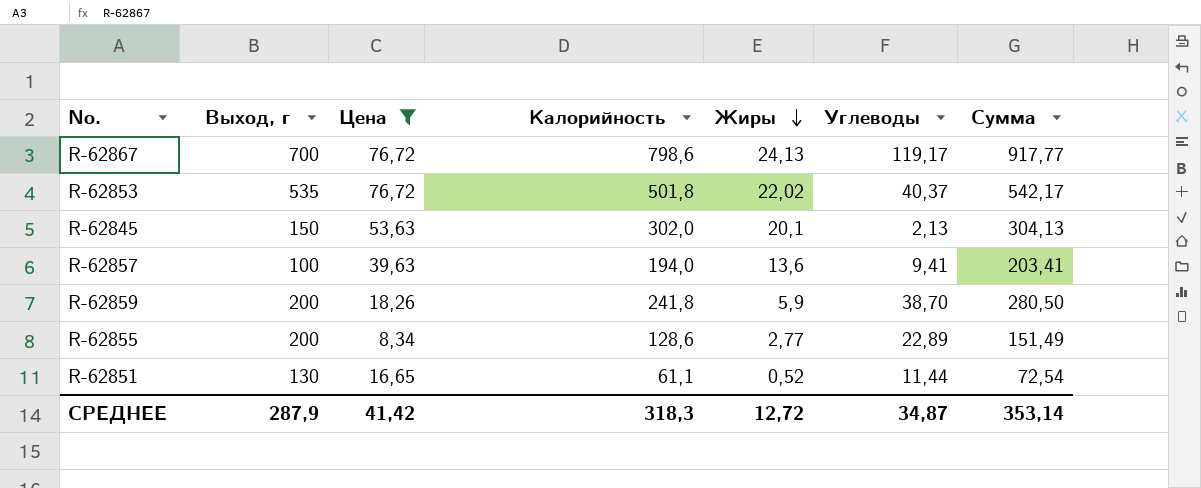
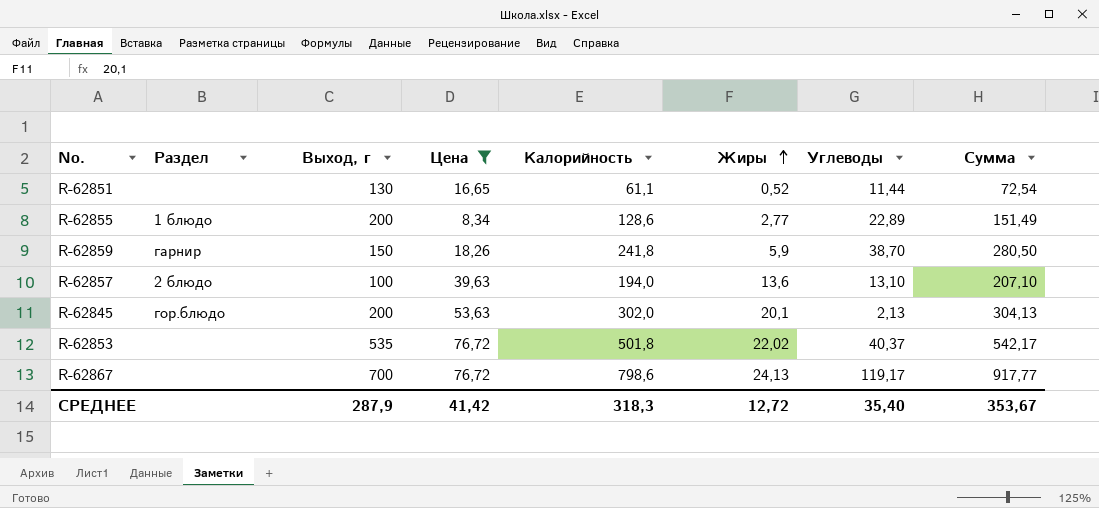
row order: Жиры descending -> Жиры ascending
column Раздел | position: none -> 2
R-62859 | Выход, г: 200 -> 150
R-62857 | Углеводы: 9,41 -> 13,10
R-62857 | Сумма: 203,41 -> 207,10
R-62845 | Выход, г: 150 -> 200
СРЕДНЕЕ | Углеводы: 34,87 -> 35,40
СРЕДНЕЕ | Сумма: 353,14 -> 353,67

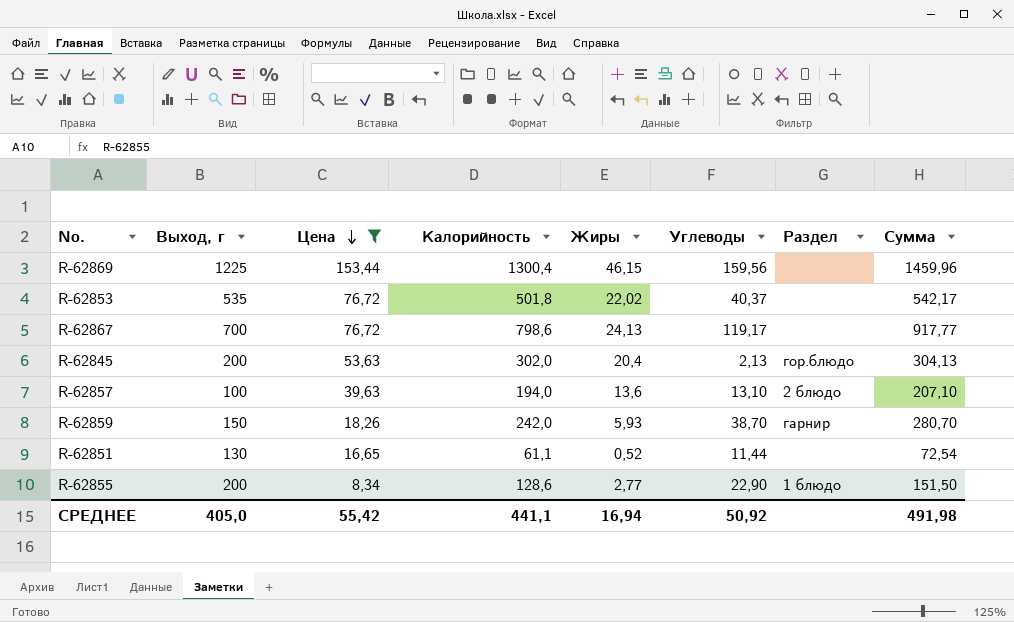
row order: Жиры ascending -> Цена descending
column Раздел | position: 2 -> 7
row R-62869: none -> 1225 | 153,44 | 1300,4 | 46,15 | 159,56 | none | 1459,96
R-62845 | Жиры: 20,1 -> 20,4
R-62859 | Калорийность: 241,8 -> 242,0
R-62859 | Жиры: 5,9 -> 5,93
R-62859 | Сумма: 280,50 -> 280,70
R-62855 | Углеводы: 22,89 -> 22,90
R-62855 | Сумма: 151,49 -> 151,50
СРЕДНЕЕ | Выход, г: 287,9 -> 405,0
СРЕДНЕЕ | Цена: 41,42 -> 55,42
СРЕДНЕЕ | Калорийность: 318,3 -> 441,1
СРЕДНЕЕ | Жиры: 12,72 -> 16,94
СРЕДНЕЕ | Углеводы: 35,40 -> 50,92
СРЕДНЕЕ | Сумма: 353,67 -> 491,98

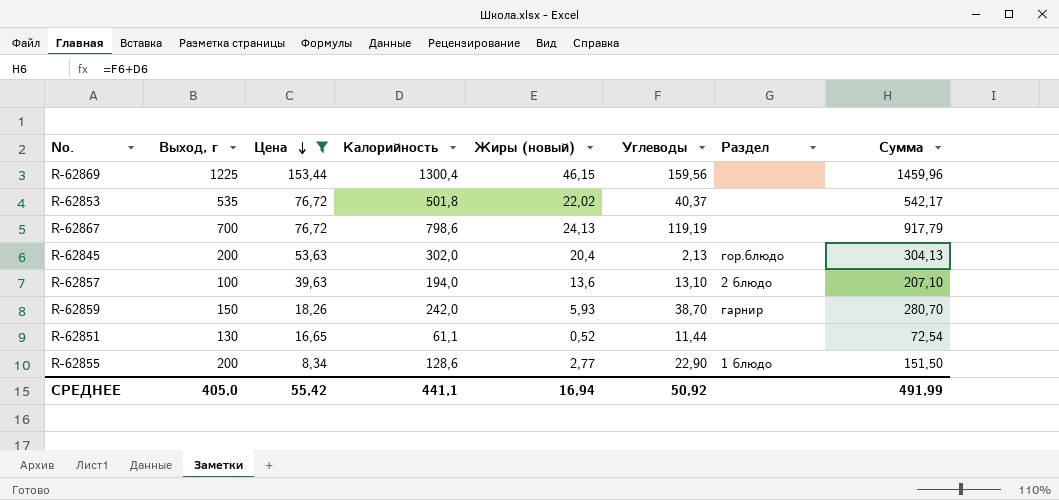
column name: Жиры -> Жиры (новый)
R-62867 | Углеводы: 119,17 -> 119,19
R-62867 | Сумма: 917,77 -> 917,79
СРЕДНЕЕ | Сумма: 491,98 -> 491,99

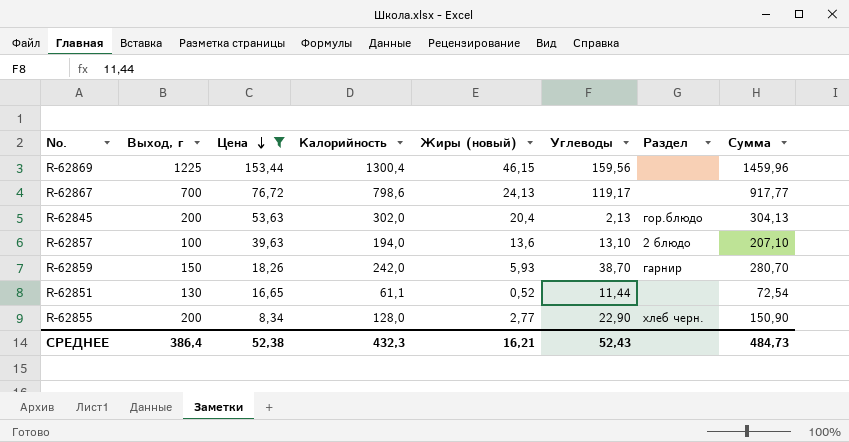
row R-62853: 535 | 76,72 | 501,8 | 22,02 | 40,37 | none | 542,17 -> none
R-62867 | Углеводы: 119,19 -> 119,17
R-62867 | Сумма: 917,79 -> 917,77
R-62855 | Калорийность: 128,6 -> 128,0
R-62855 | Раздел: 1 блюдо -> хлеб черн.
R-62855 | Сумма: 151,50 -> 150,90
СРЕДНЕЕ | Выход, г: 405,0 -> 386,4
СРЕДНЕЕ | Цена: 55,42 -> 52,38
СРЕДНЕЕ | Калорийность: 441,1 -> 432,3
СРЕДНЕЕ | Жиры (новый): 16,94 -> 16,21
СРЕДНЕЕ | Углеводы: 50,92 -> 52,43
СРЕДНЕЕ | Сумма: 491,99 -> 484,73

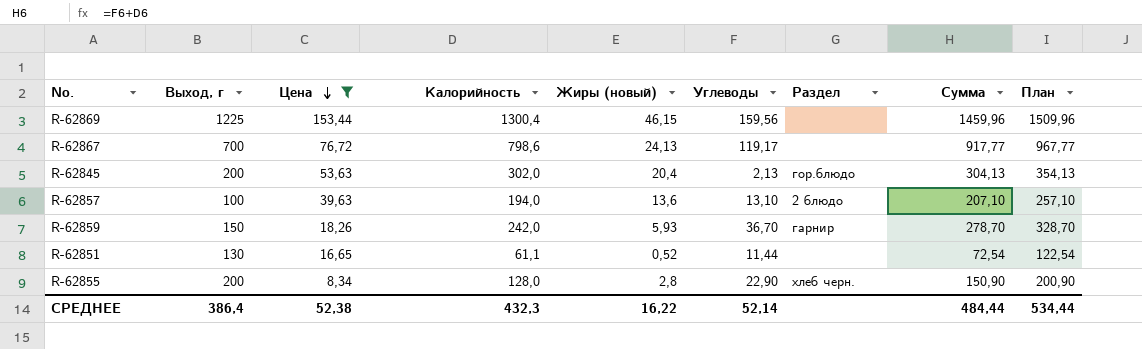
column План | formula: none -> [Сумма] + 50
R-62859 | Углеводы: 38,70 -> 36,70
R-62859 | Сумма: 280,70 -> 278,70
R-62855 | Жиры (новый): 2,77 -> 2,8
СРЕДНЕЕ | Жиры (новый): 16,21 -> 16,22
СРЕДНЕЕ | Углеводы: 52,43 -> 52,14
СРЕДНЕЕ | Сумма: 484,73 -> 484,44

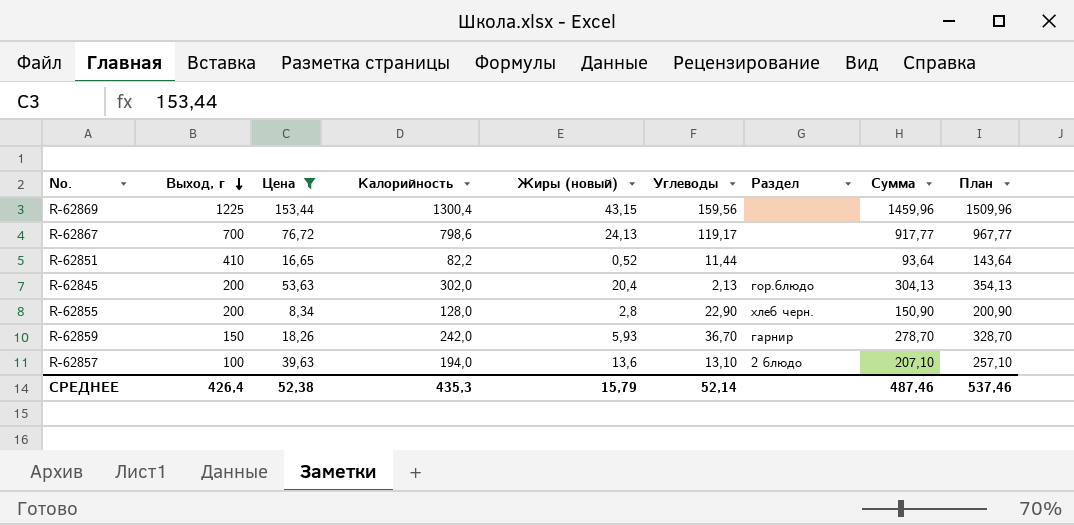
row order: Цена descending -> Выход, г descending
R-62869 | Жиры (новый): 46,15 -> 43,15
R-62851 | Выход, г: 130 -> 410
R-62851 | Калорийность: 61,1 -> 82,2
R-62851 | Сумма: 72,54 -> 93,64
R-62851 | План: 122,54 -> 143,64
СРЕДНЕЕ | Выход, г: 386,4 -> 426,4
СРЕДНЕЕ | Калорийность: 432,3 -> 435,3
СРЕДНЕЕ | Жиры (новый): 16,22 -> 15,79
СРЕДНЕЕ | Сумма: 484,44 -> 487,46
СРЕДНЕЕ | План: 534,44 -> 537,46

